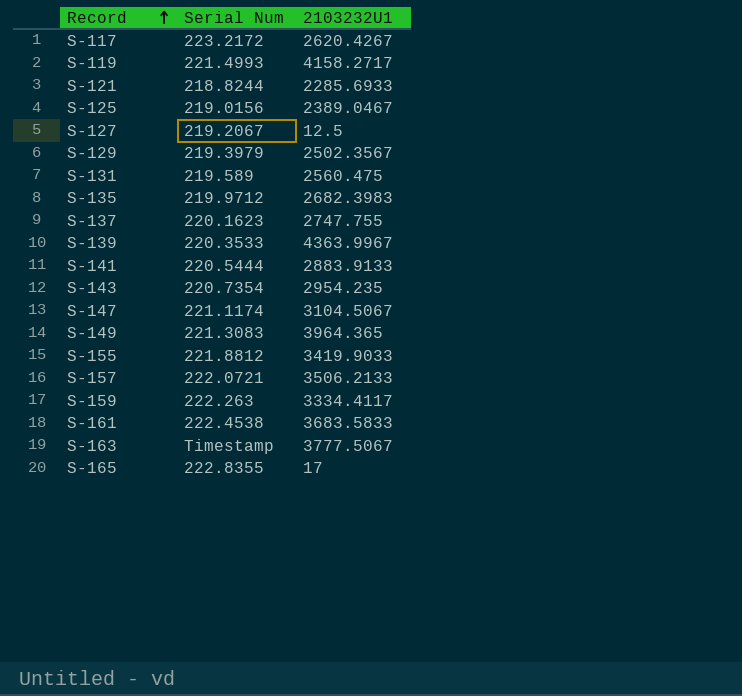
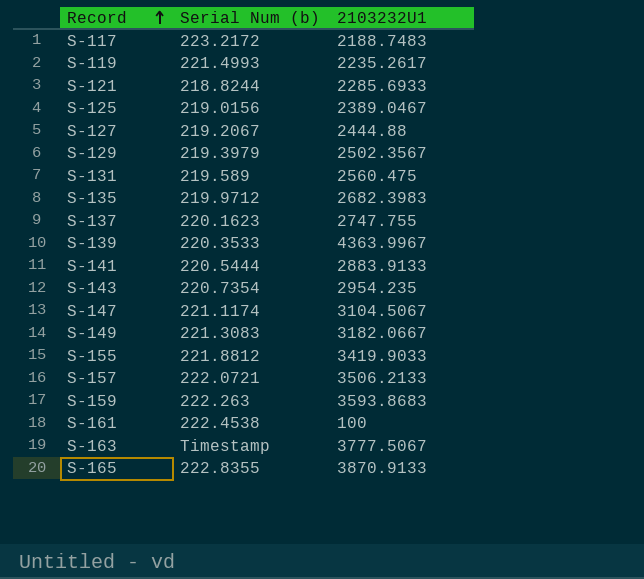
column name: Serial Num -> Serial Num (b)
S-117 | 2103232U1: 2620.4267 -> 2188.7483
S-119 | 2103232U1: 4158.2717 -> 2235.2617
S-127 | 2103232U1: 12.5 -> 2444.88
S-149 | 2103232U1: 3964.365 -> 3182.0667
S-159 | 2103232U1: 3334.4117 -> 3593.8683
S-161 | 2103232U1: 3683.5833 -> 100
S-165 | 2103232U1: 17 -> 3870.9133

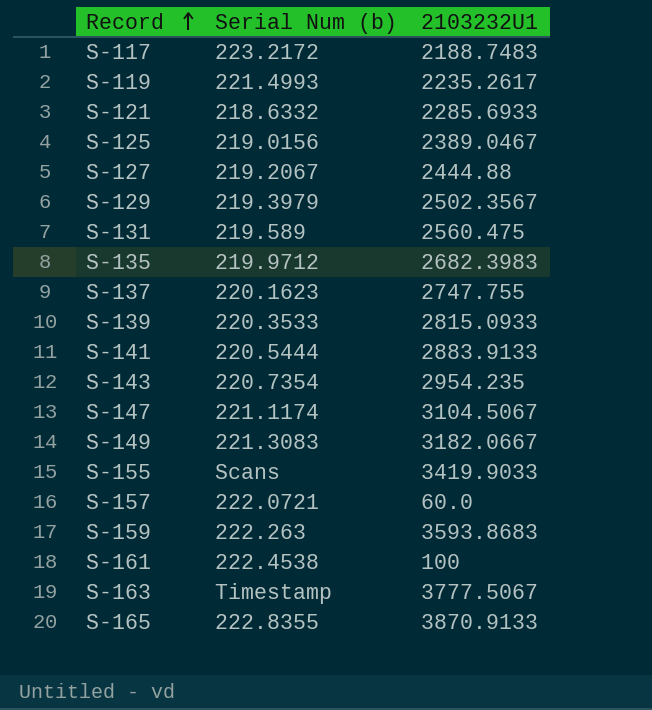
S-121 | Serial Num (b): 218.8244 -> 218.6332
S-139 | 2103232U1: 4363.9967 -> 2815.0933
S-155 | Serial Num (b): 221.8812 -> Scans
S-157 | 2103232U1: 3506.2133 -> 60.0

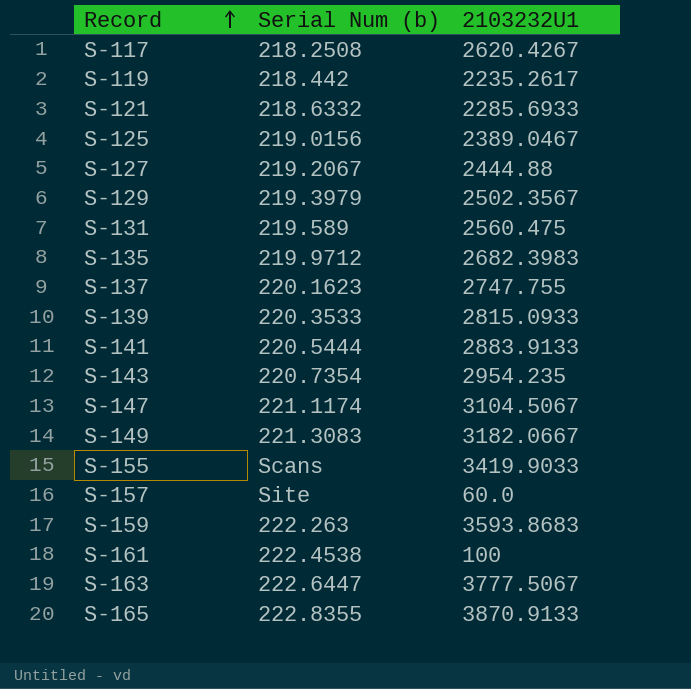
S-117 | Serial Num (b): 223.2172 -> 218.2508
S-117 | 2103232U1: 2188.7483 -> 2620.4267
S-119 | Serial Num (b): 221.4993 -> 218.442
S-157 | Serial Num (b): 222.0721 -> Site
S-163 | Serial Num (b): Timestamp -> 222.6447

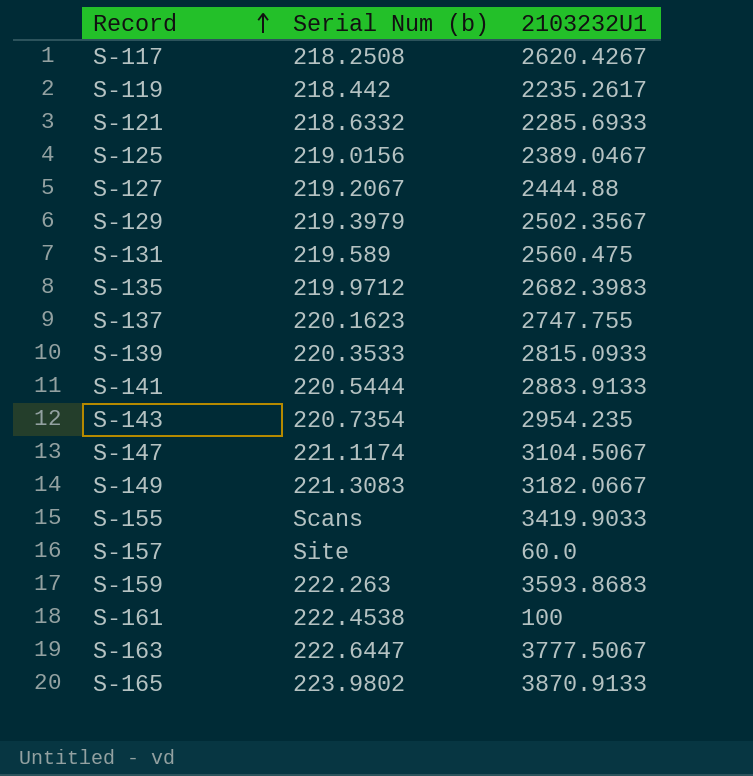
S-165 | Serial Num (b): 222.8355 -> 223.9802

